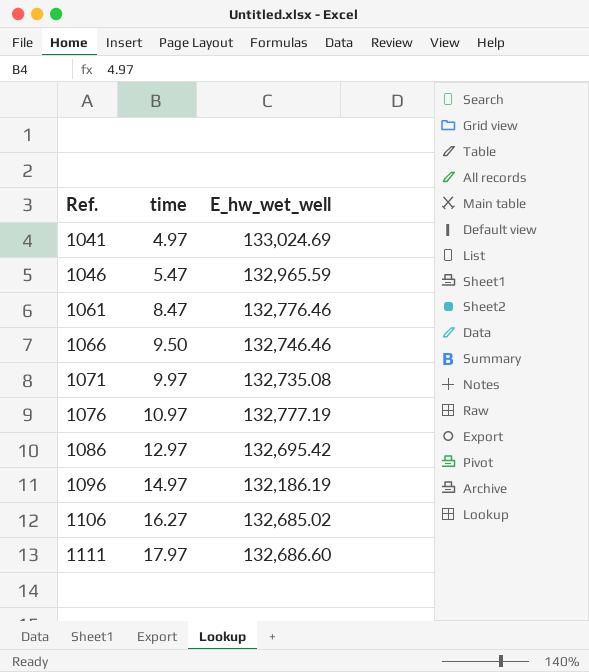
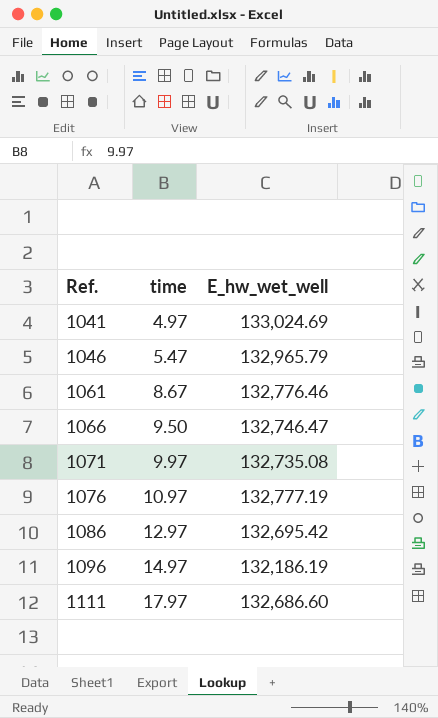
row 1106: 16.27 | 132,685.02 -> none
1046 | E_hw_wet_well: 132,965.59 -> 132,965.79
1061 | time: 8.47 -> 8.67
1066 | E_hw_wet_well: 132,746.46 -> 132,746.47

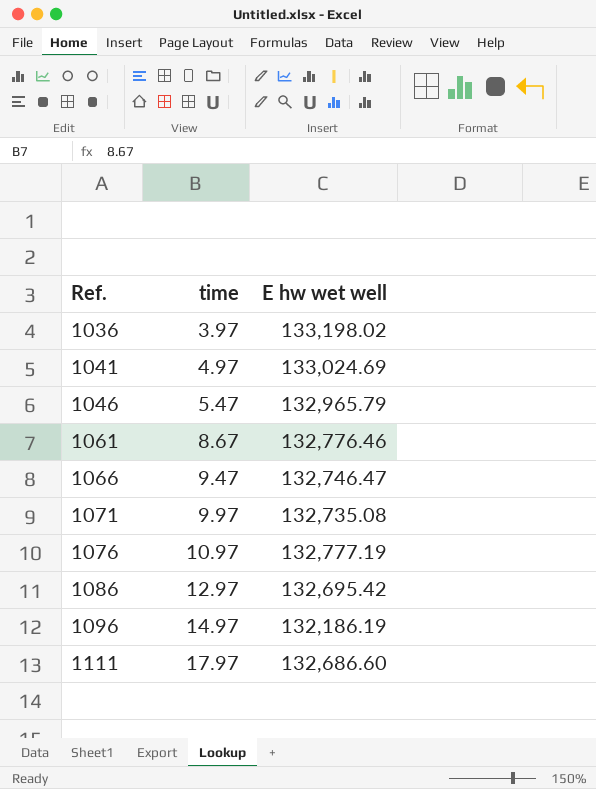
column name: E_hw_wet_well -> E hw wet well
row 1036: none -> 3.97 | 133,198.02
1066 | time: 9.50 -> 9.47

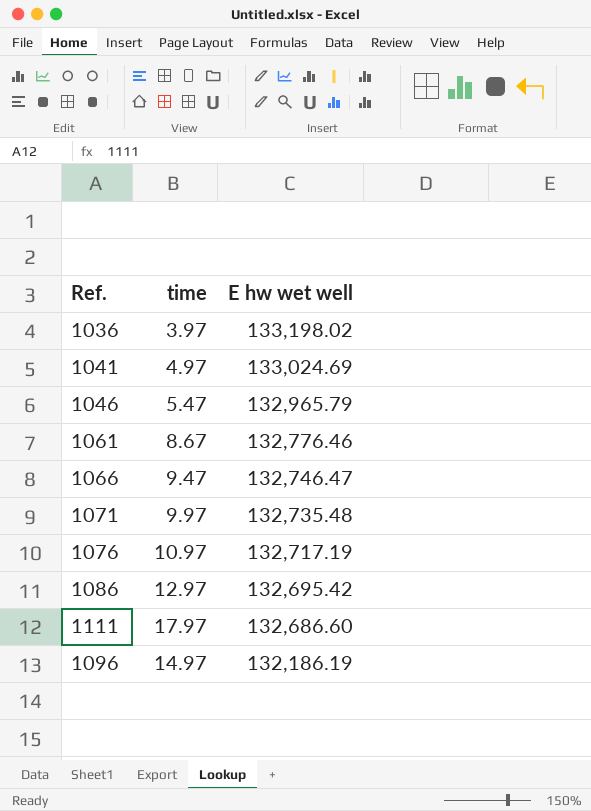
row order: Ref. ascending -> E hw wet well descending
1071 | E hw wet well: 132,735.08 -> 132,735.48
1076 | E hw wet well: 132,777.19 -> 132,717.19

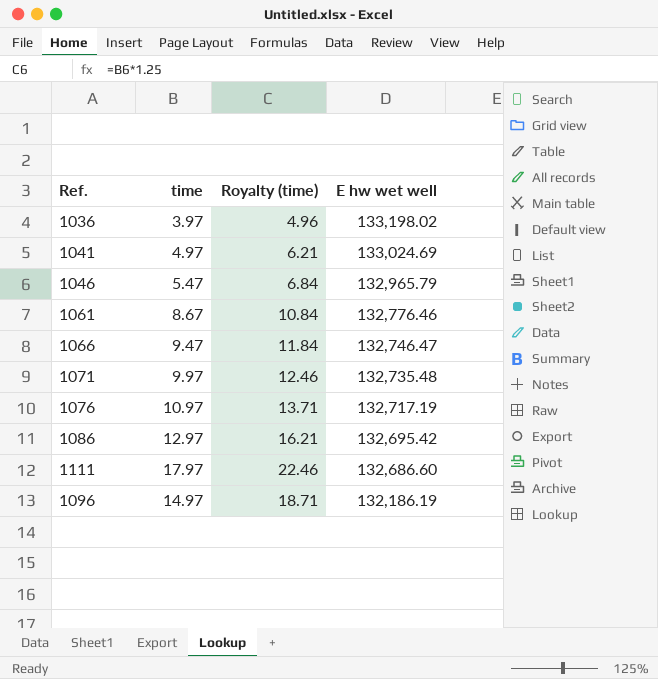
column Royalty (time) | formula: none -> [time] * 1.25

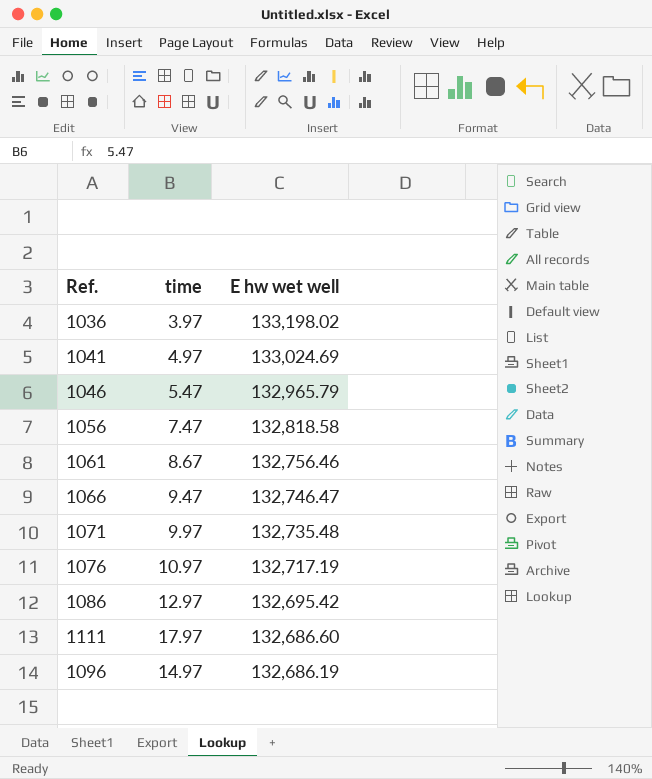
column Royalty (time) | formula: [time] * 1.25 -> none
row 1056: none -> 7.47 | 132,818.58
1061 | E hw wet well: 132,776.46 -> 132,756.46
1096 | E hw wet well: 132,186.19 -> 132,686.19

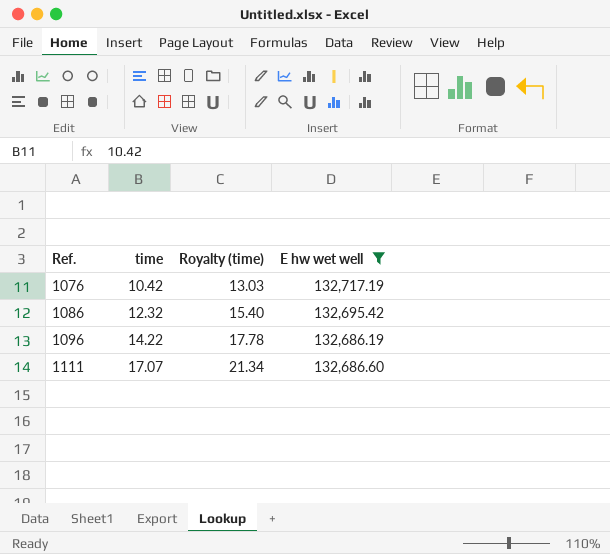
filter: none -> E hw wet well <= 132,717.19
row order: E hw wet well descending -> Ref. ascending
column Royalty (time) | formula: none -> [time] * 1.25
1076 | time: 10.97 -> 10.42
1086 | time: 12.97 -> 12.32
1096 | time: 14.97 -> 14.22
1111 | time: 17.97 -> 17.07

